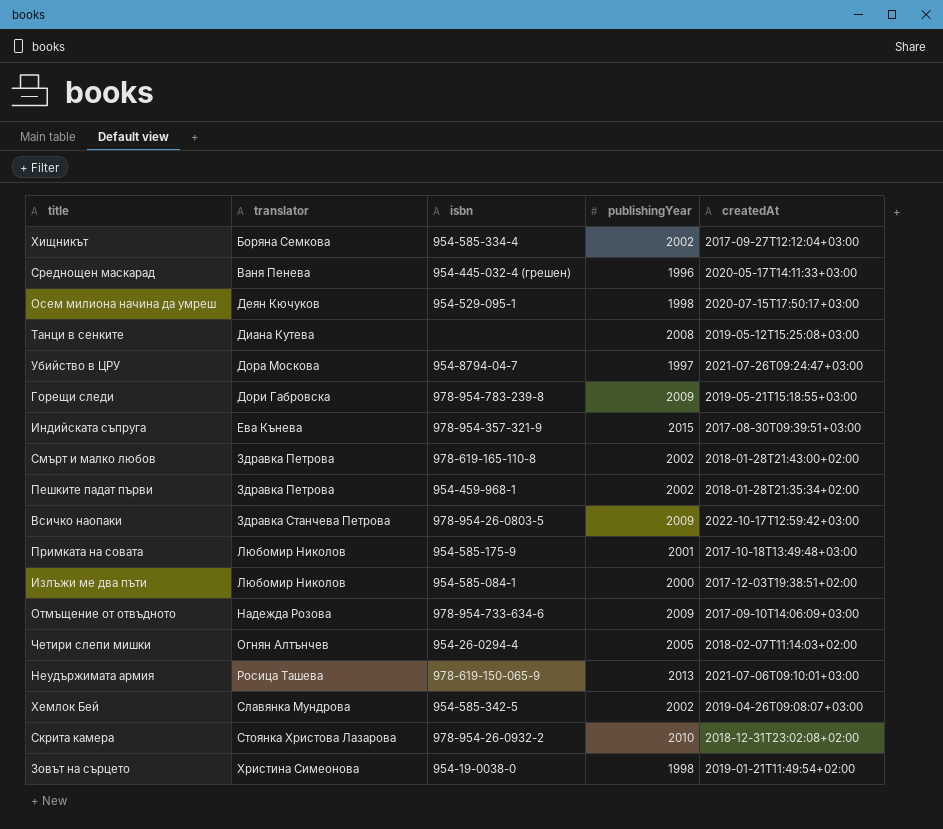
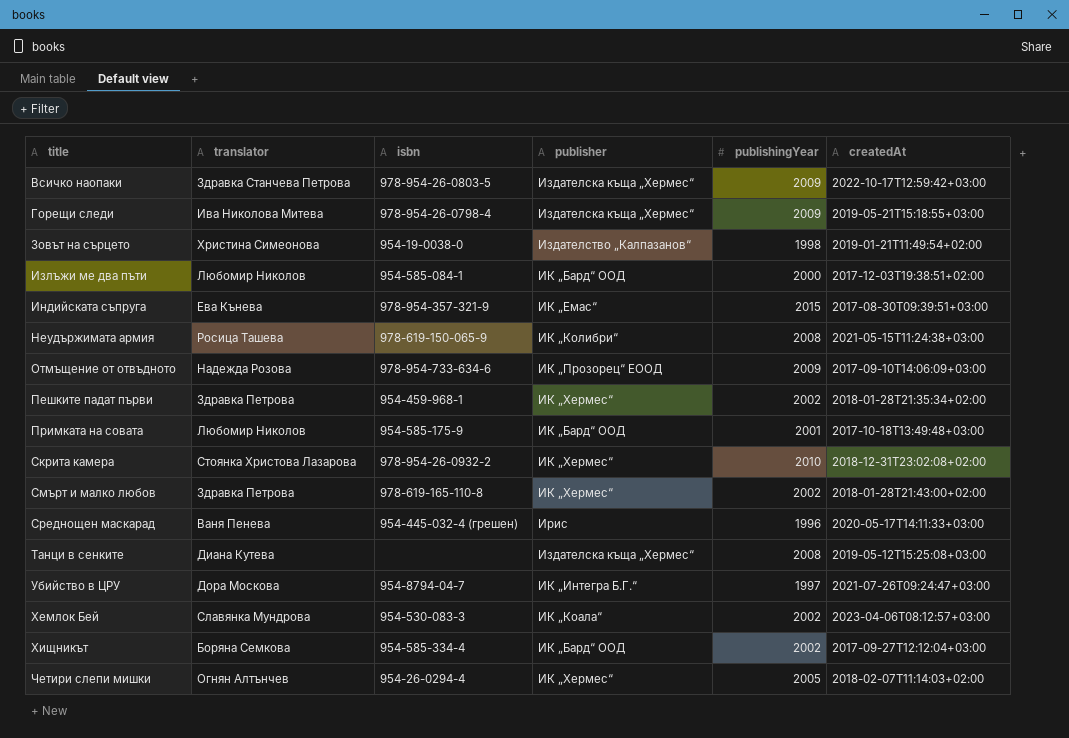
row order: translator ascending -> title ascending
column publisher | position: none -> 4
row Осем милиона начина да умреш: Деян Кючуков | 954-529-095-1 | 1998 | 2020-07-15T17:50:17+03:00 -> none
Горещи следи | translator: Дори Габровска -> Ива Николова Митева
Горещи следи | isbn: 978-954-783-239-8 -> 978-954-26-0798-4
Неудържимата армия | publishingYear: 2013 -> 2008
Неудържимата армия | createdAt: 2021-07-06T09:10:01+03:00 -> 2021-05-15T11:24:38+03:00
Хемлок Бей | isbn: 954-585-342-5 -> 954-530-083-3
Хемлок Бей | createdAt: 2019-04-26T09:08:07+03:00 -> 2023-04-06T08:12:57+03:00

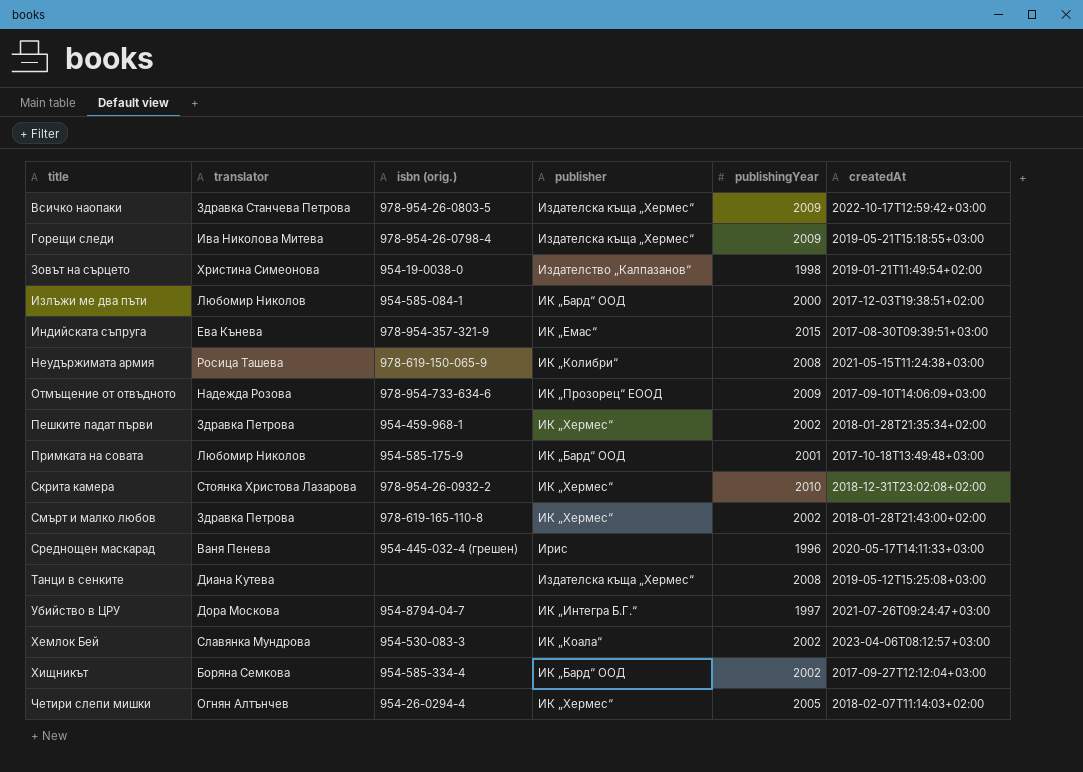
column name: isbn -> isbn (orig.)

